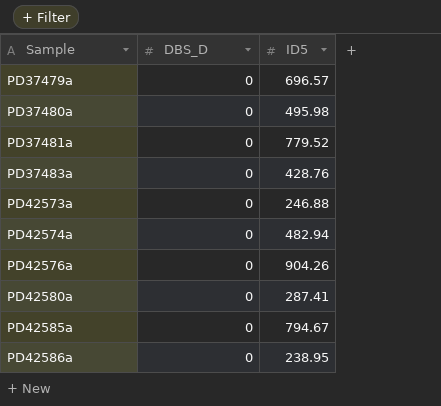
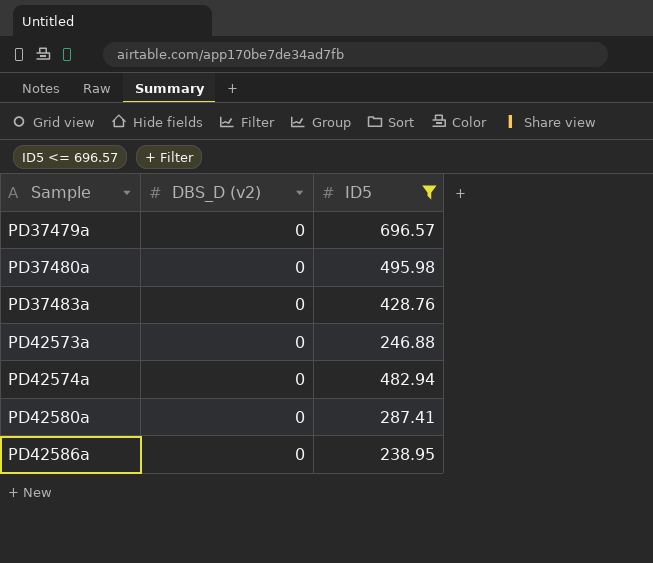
filter: none -> ID5 <= 696.57
column name: DBS_D -> DBS_D (v2)

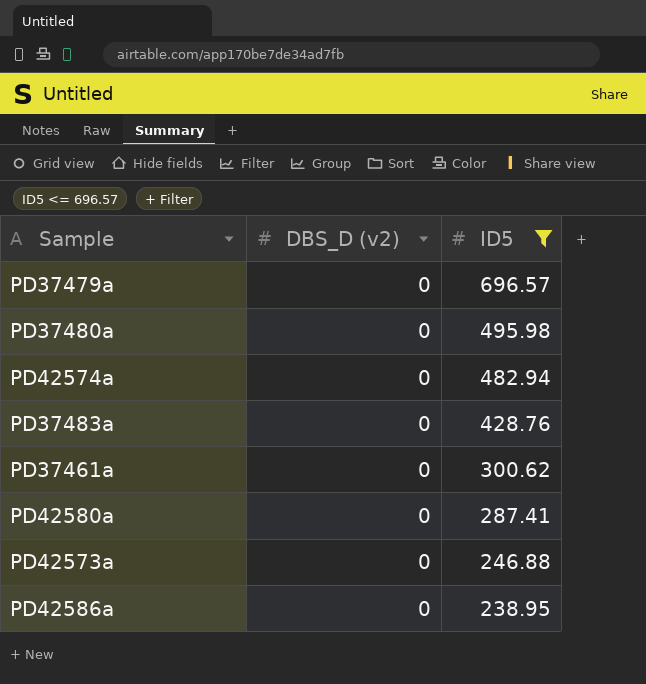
row order: Sample ascending -> ID5 descending
row PD37461a: none -> 0 | 300.62

